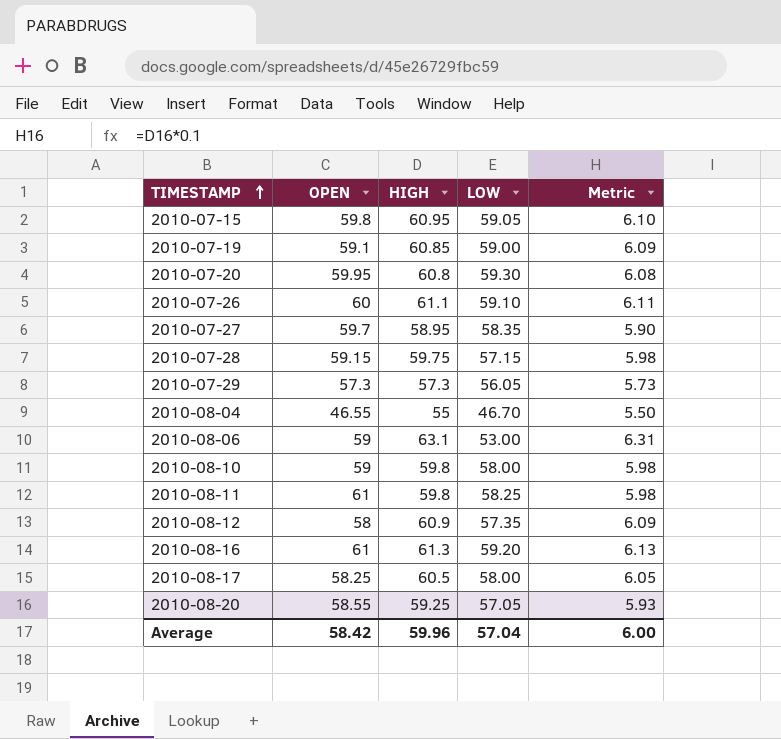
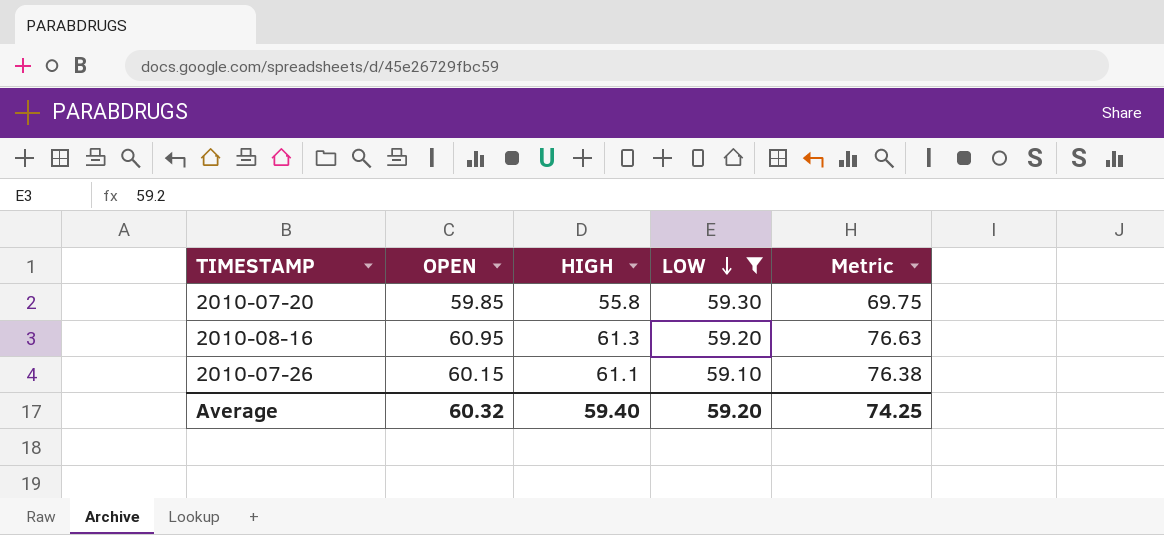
filter: none -> LOW >= 59.10
row order: TIMESTAMP ascending -> LOW descending
column Metric | formula: [HIGH] * 0.1 -> [HIGH] * 1.25
2010-07-20 | OPEN: 59.95 -> 59.85
2010-07-20 | HIGH: 60.8 -> 55.8
2010-08-16 | OPEN: 61 -> 60.95
2010-07-26 | OPEN: 60 -> 60.15
Average | OPEN: 58.42 -> 60.32
Average | HIGH: 59.96 -> 59.40
Average | LOW: 57.04 -> 59.20
Average | Metric: 6.00 -> 74.25

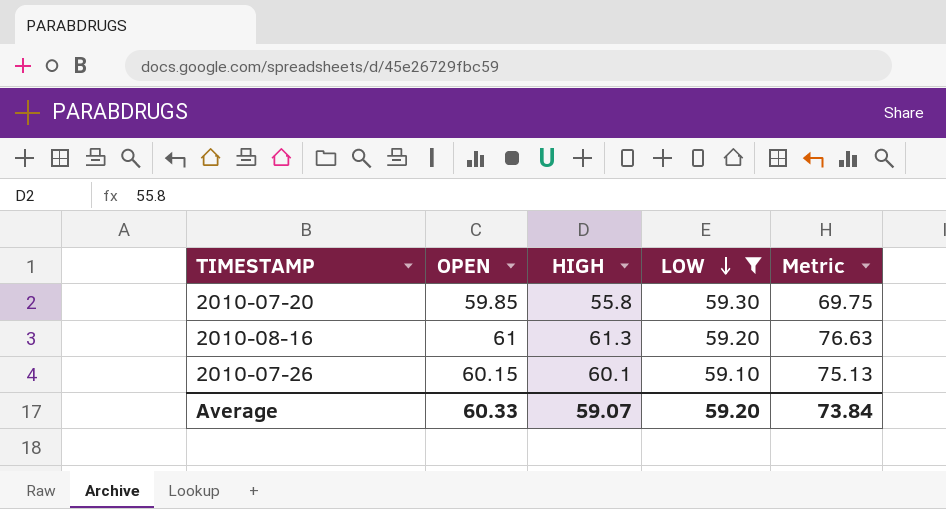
2010-08-16 | OPEN: 60.95 -> 61
2010-07-26 | HIGH: 61.1 -> 60.1
2010-07-26 | Metric: 76.38 -> 75.13
Average | OPEN: 60.32 -> 60.33
Average | HIGH: 59.40 -> 59.07
Average | Metric: 74.25 -> 73.84

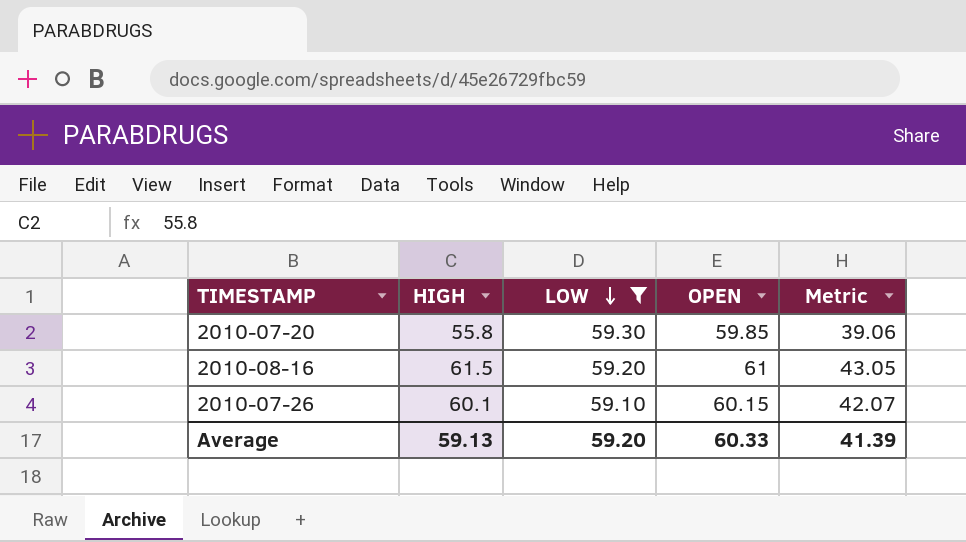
column OPEN | position: 2 -> 4
column Metric | formula: [HIGH] * 1.25 -> [HIGH] * 0.7
2010-08-16 | HIGH: 61.3 -> 61.5
Average | HIGH: 59.07 -> 59.13
Average | Metric: 73.84 -> 41.39

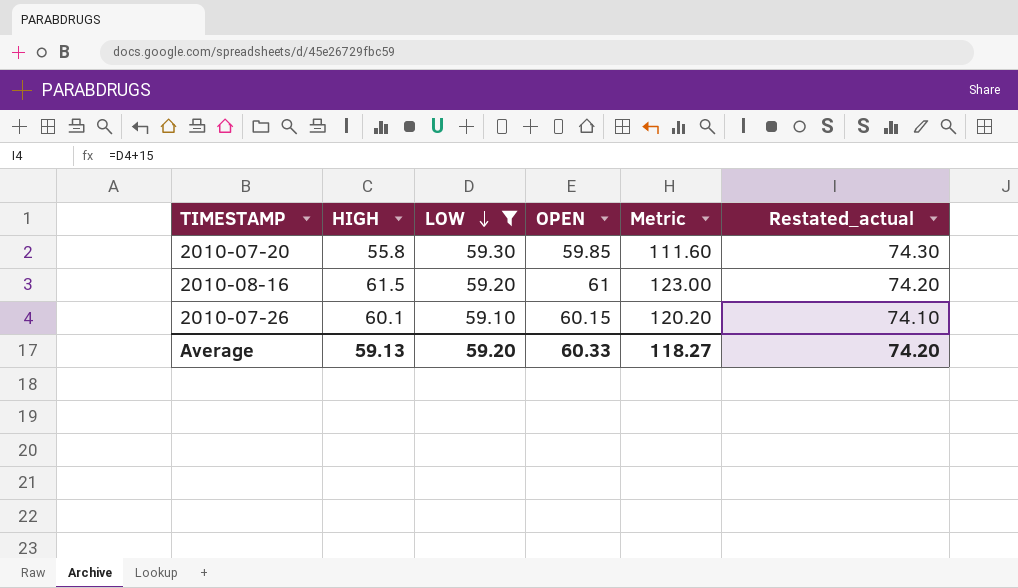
column Metric | formula: [HIGH] * 0.7 -> [HIGH] * 2
column Restated_actual | formula: none -> [LOW] + 15
Average | Metric: 41.39 -> 118.27

